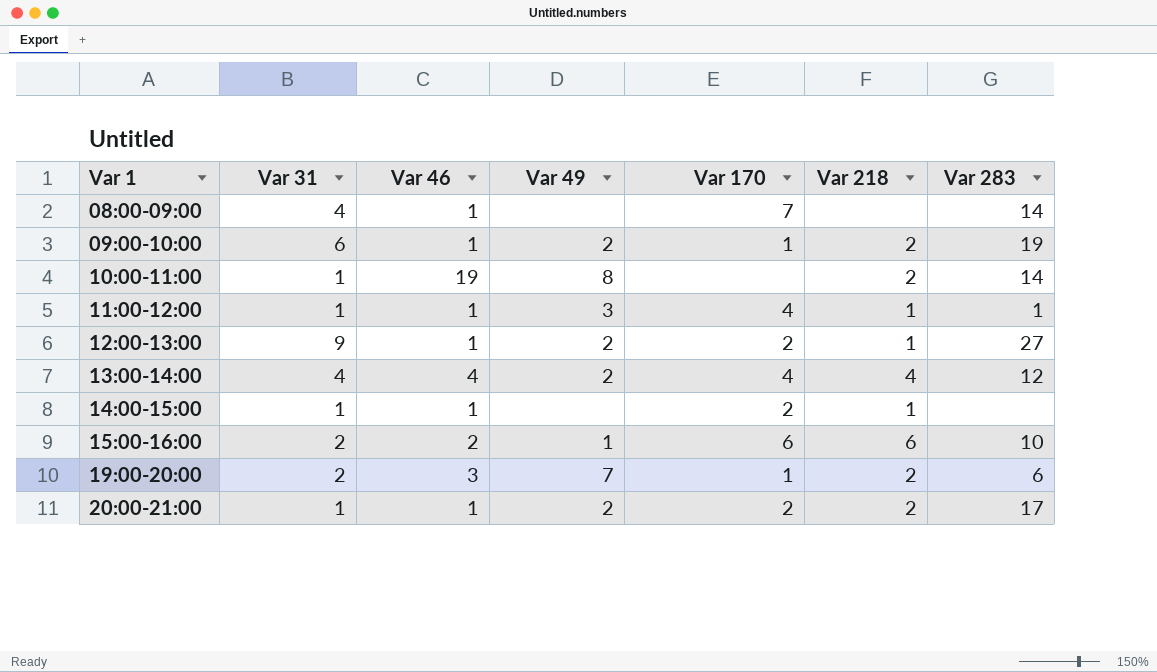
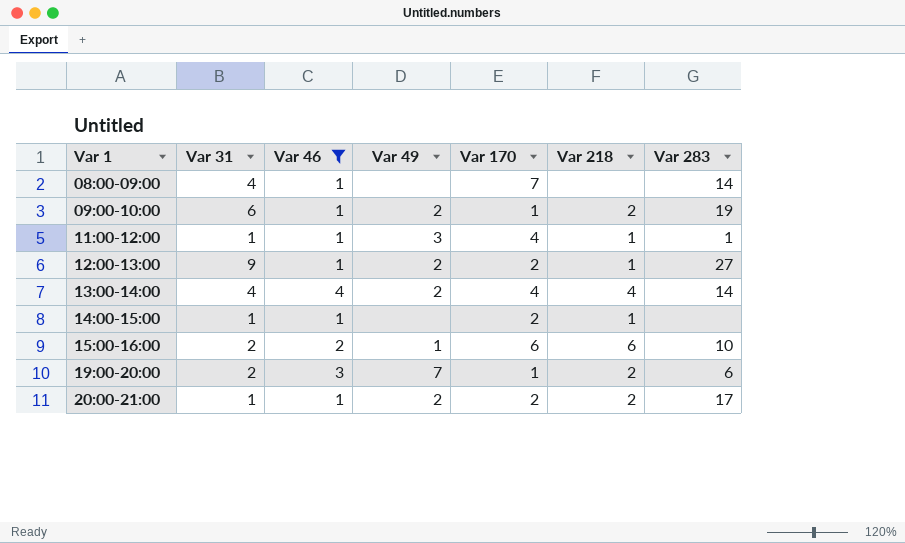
filter: none -> Var 46 != 19
13:00-14:00 | Var 283: 12 -> 14

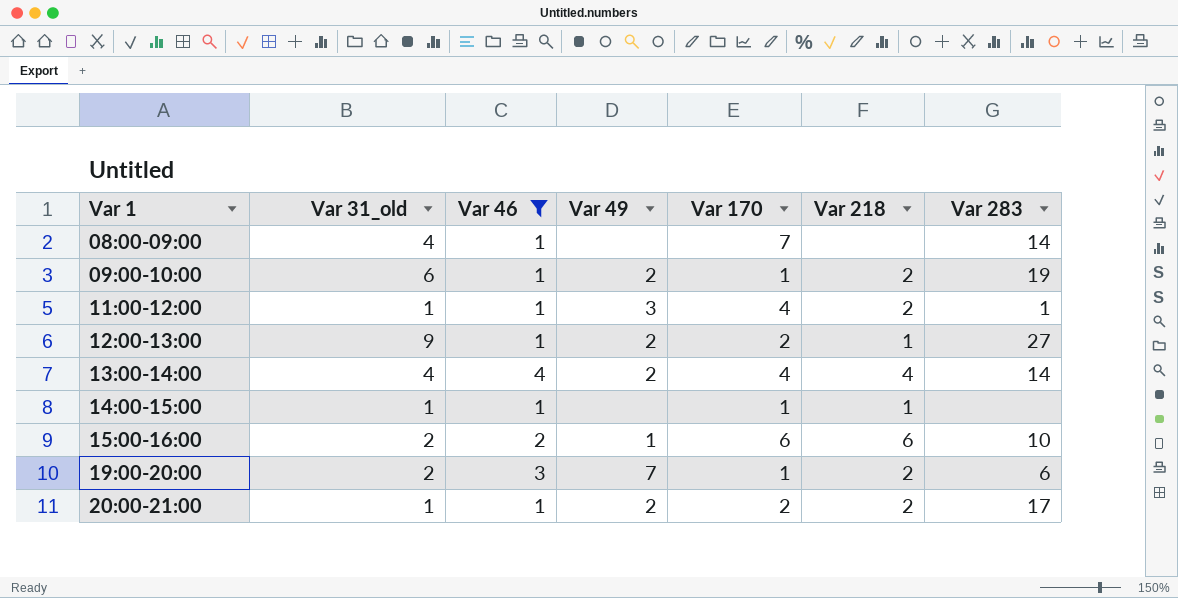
column name: Var 31 -> Var 31_old
11:00-12:00 | Var 218: 1 -> 2
14:00-15:00 | Var 170: 2 -> 1

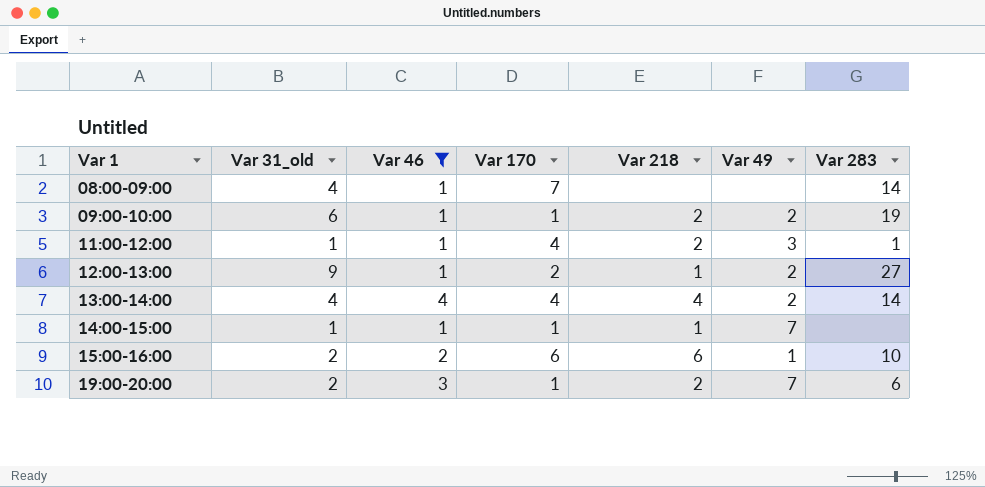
column Var 49 | position: 4 -> 6
row 20:00-21:00: 1 | 1 | 2 | 2 | 2 | 17 -> none
14:00-15:00 | Var 49: none -> 7

